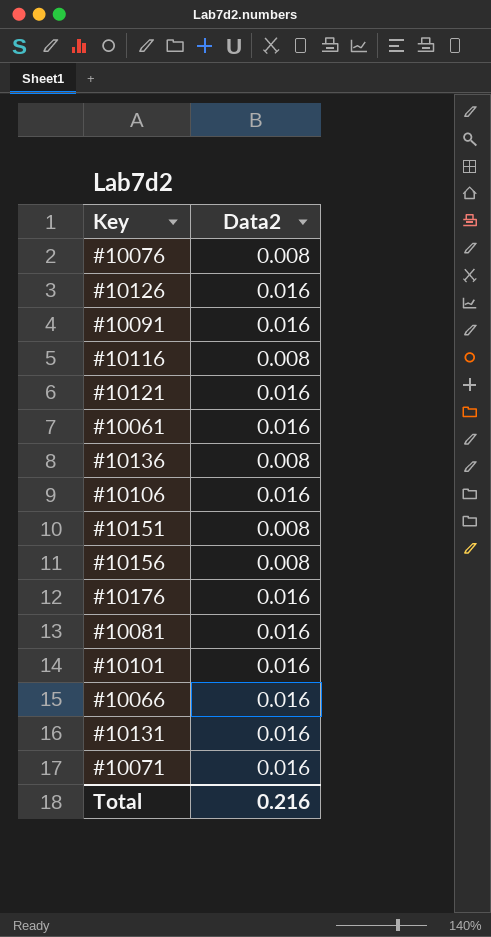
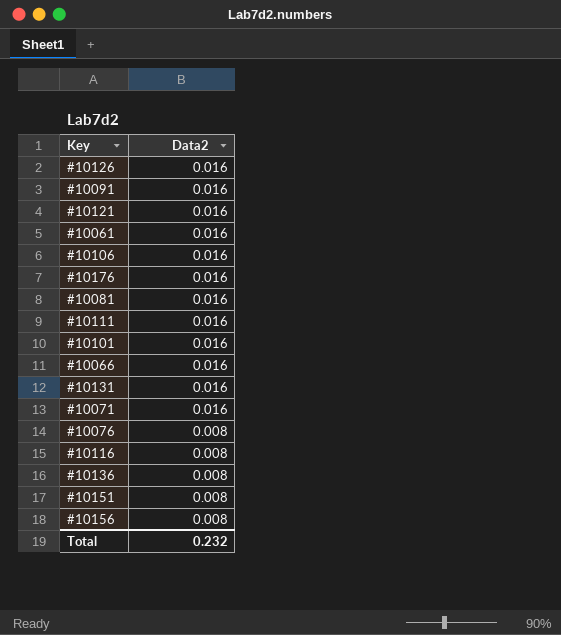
row order: none -> Data2 descending
row #10111: none -> 0.016
Total | Data2: 0.216 -> 0.232

